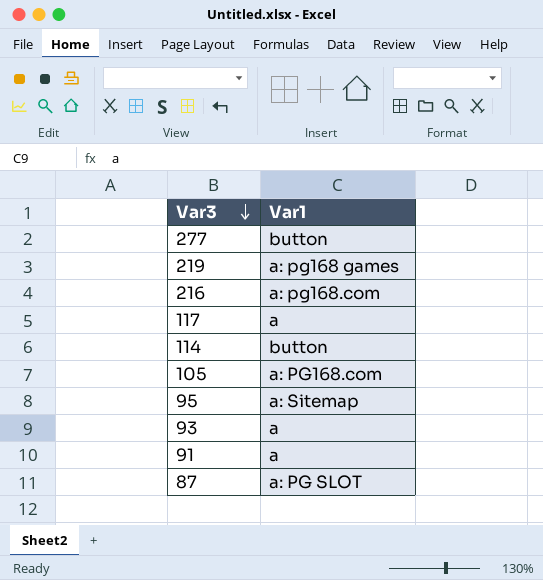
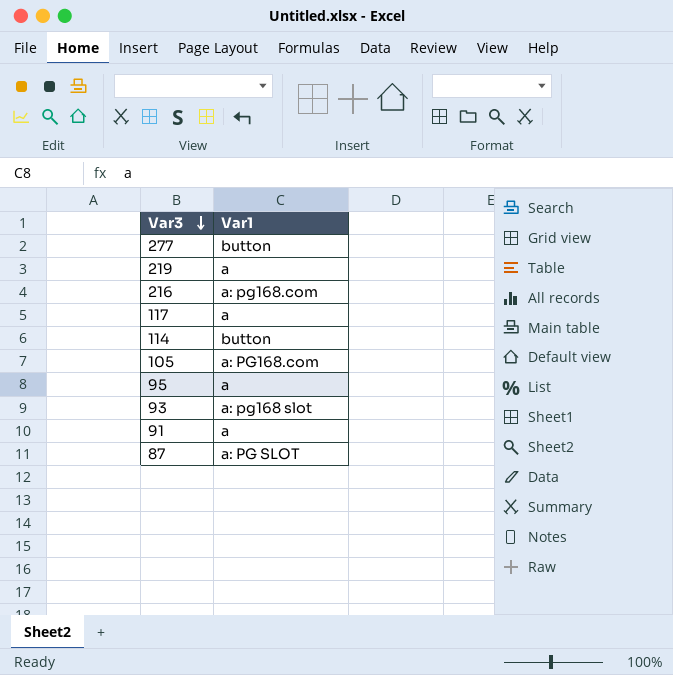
219 | Var1: a: pg168 games -> a
95 | Var1: a: Sitemap -> a
93 | Var1: a -> a: pg168 slot

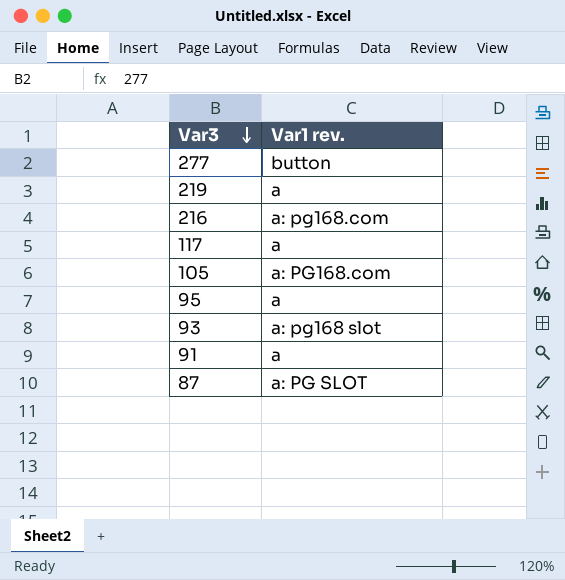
column name: Var1 -> Var1 rev.
row 114: button -> none

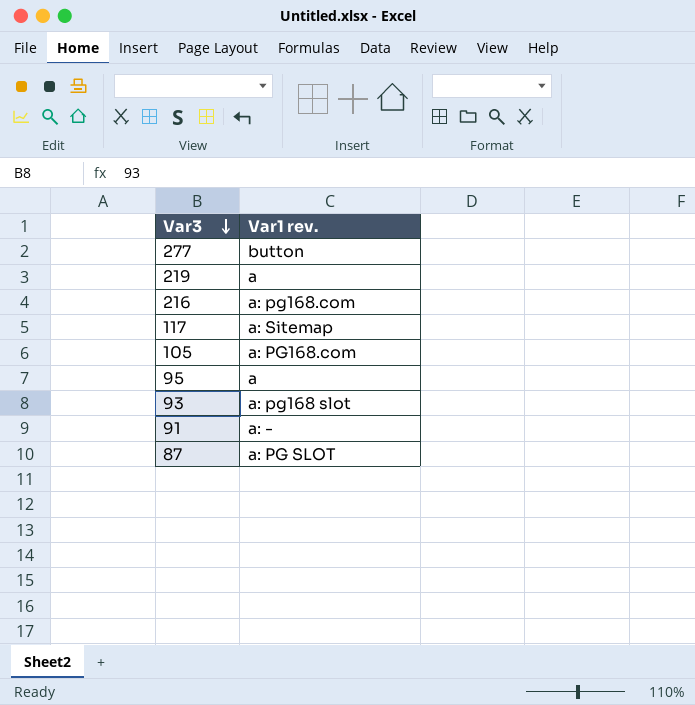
117 | Var1 rev.: a -> a: Sitemap
91 | Var1 rev.: a -> a: -

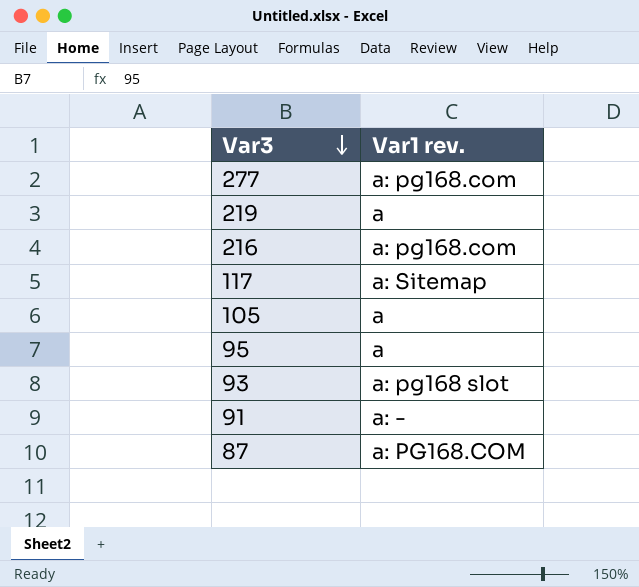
277 | Var1 rev.: button -> a: pg168.com
105 | Var1 rev.: a: PG168.com -> a
87 | Var1 rev.: a: PG SLOT -> a: PG168.COM

